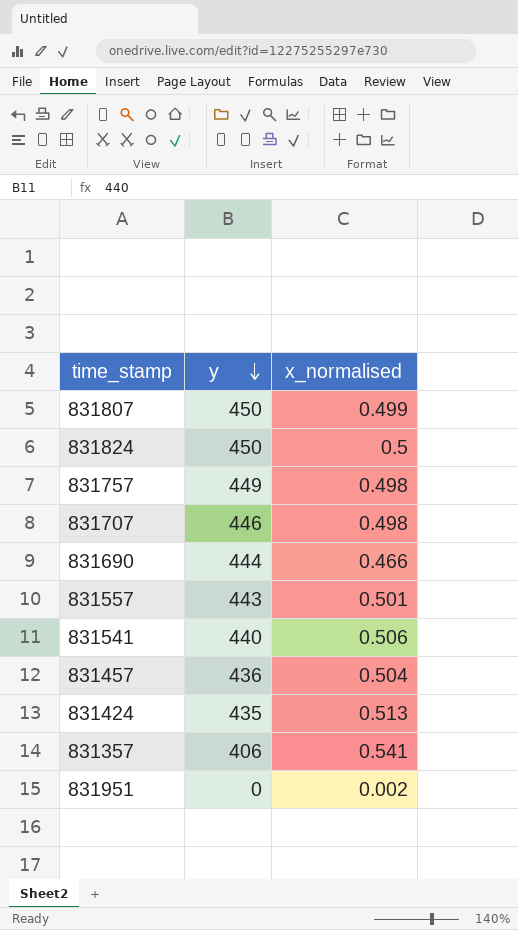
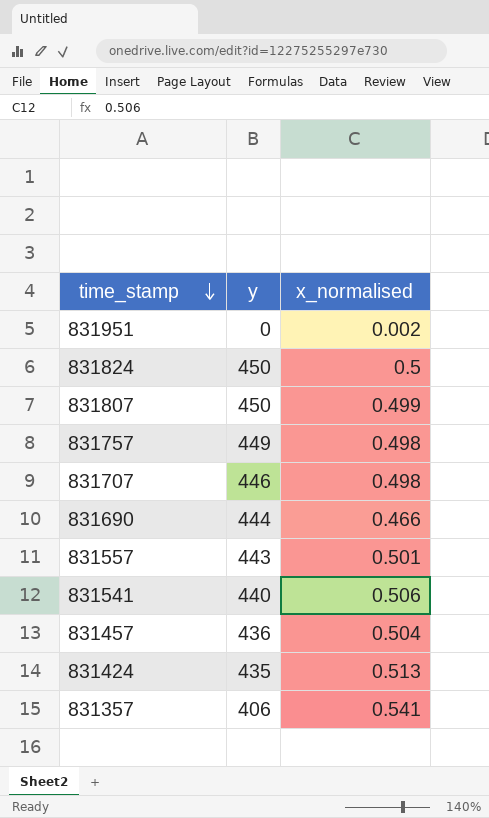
row order: y descending -> time_stamp descending

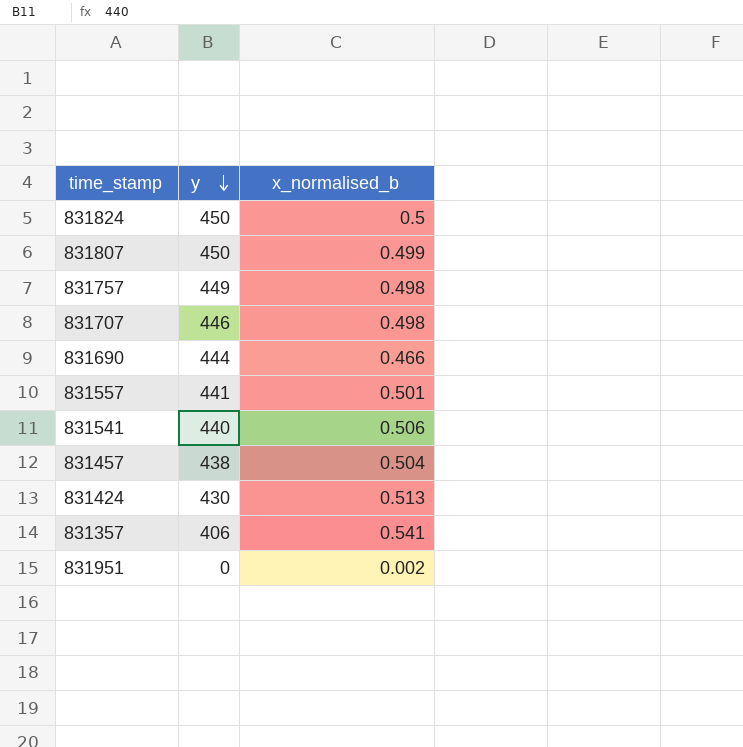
row order: time_stamp descending -> y descending
column name: x_normalised -> x_normalised_b
831557 | y: 443 -> 441
831457 | y: 436 -> 438
831424 | y: 435 -> 430

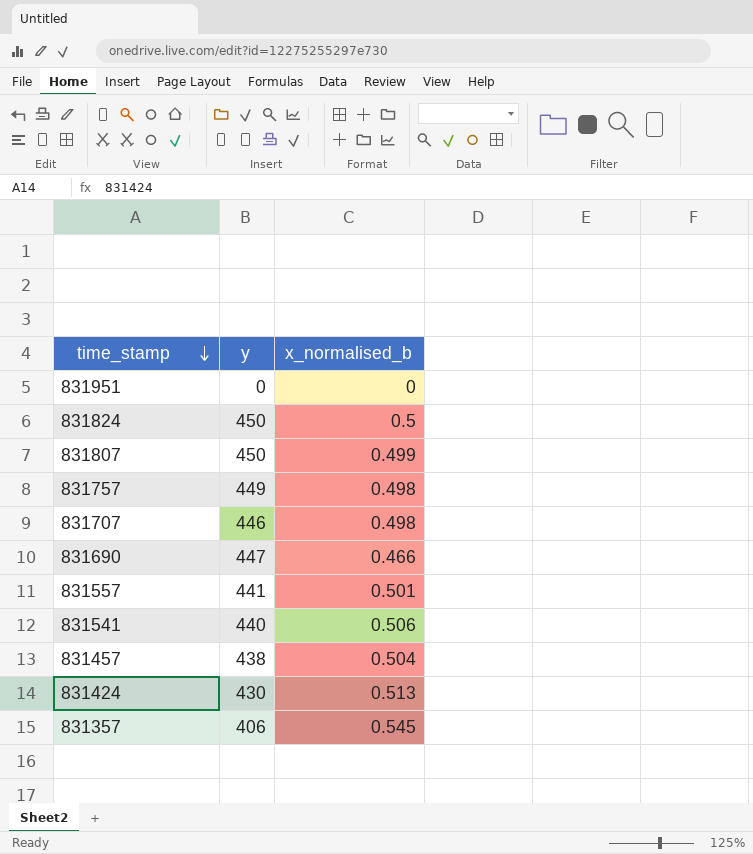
row order: y descending -> time_stamp descending
831951 | x_normalised_b: 0.002 -> 0
831690 | y: 444 -> 447
831357 | x_normalised_b: 0.541 -> 0.545

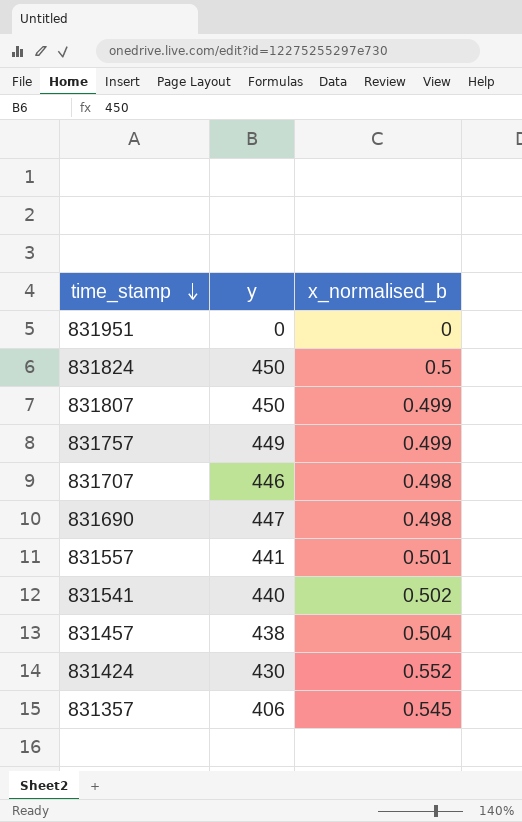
831757 | x_normalised_b: 0.498 -> 0.499
831690 | x_normalised_b: 0.466 -> 0.498
831541 | x_normalised_b: 0.506 -> 0.502
831424 | x_normalised_b: 0.513 -> 0.552

